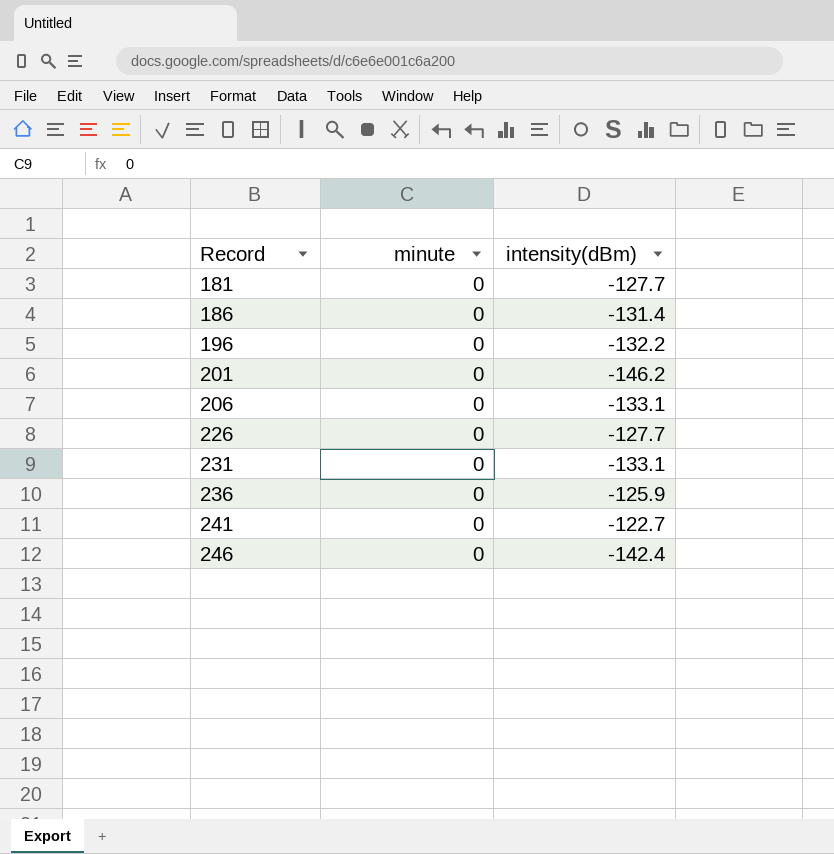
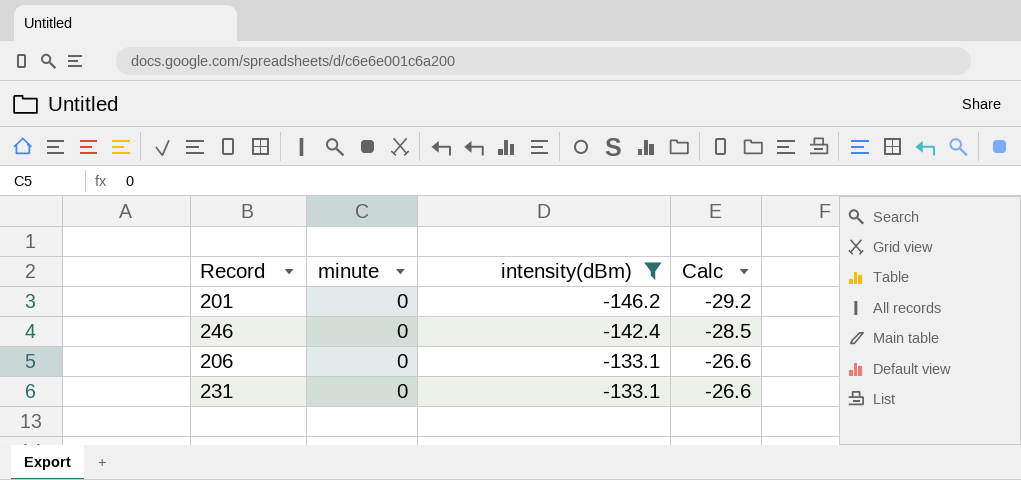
filter: none -> intensity(dBm) <= -133.1
row order: Record ascending -> intensity(dBm) ascending
column Calc | formula: none -> [intensity(dBm)] * 0.2

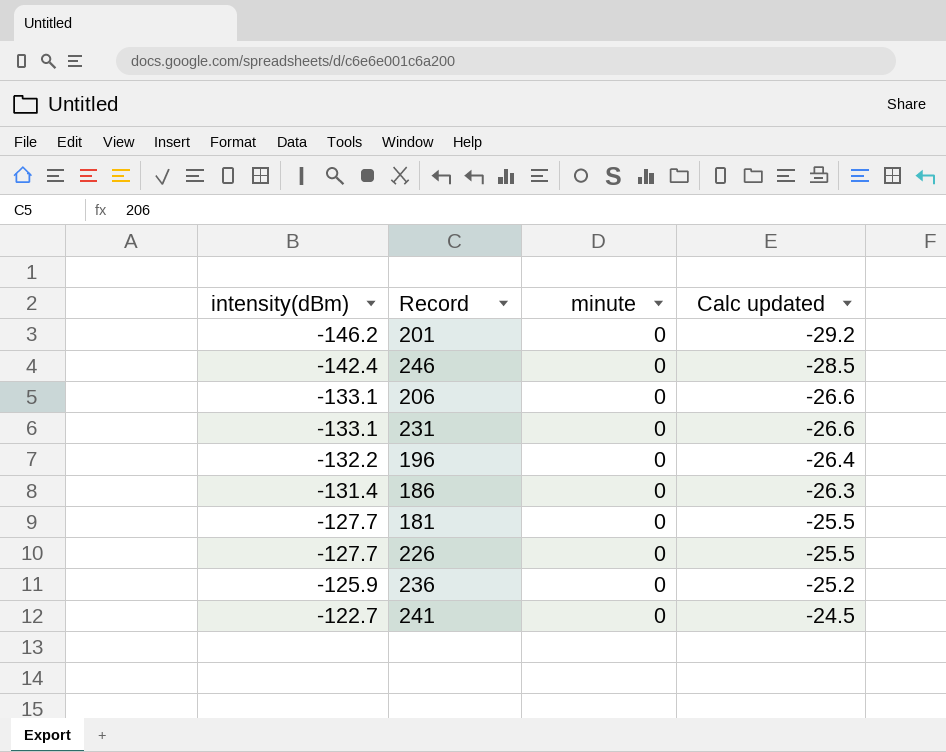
filter: intensity(dBm) <= -133.1 -> none
column intensity(dBm) | position: 3 -> 1
column name: Calc -> Calc updated

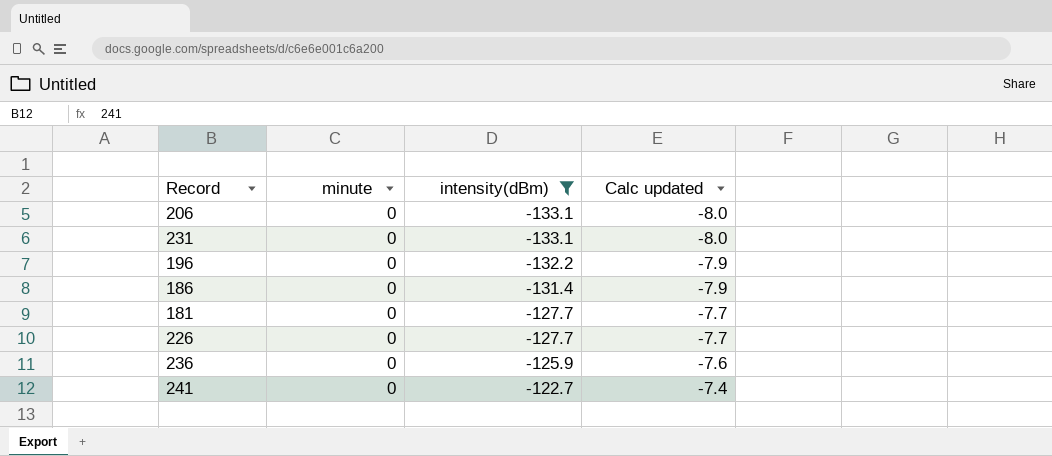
filter: none -> intensity(dBm) >= -133.1
column intensity(dBm) | position: 1 -> 3
column Calc updated | formula: [intensity(dBm)] * 0.2 -> [intensity(dBm)] * 0.06

